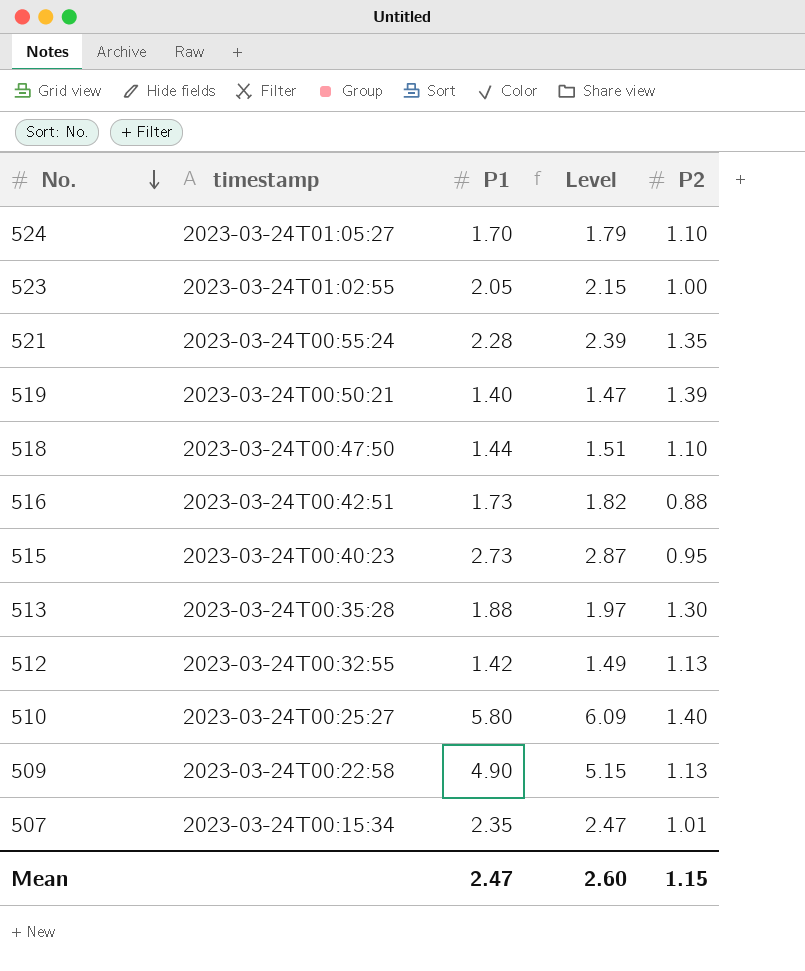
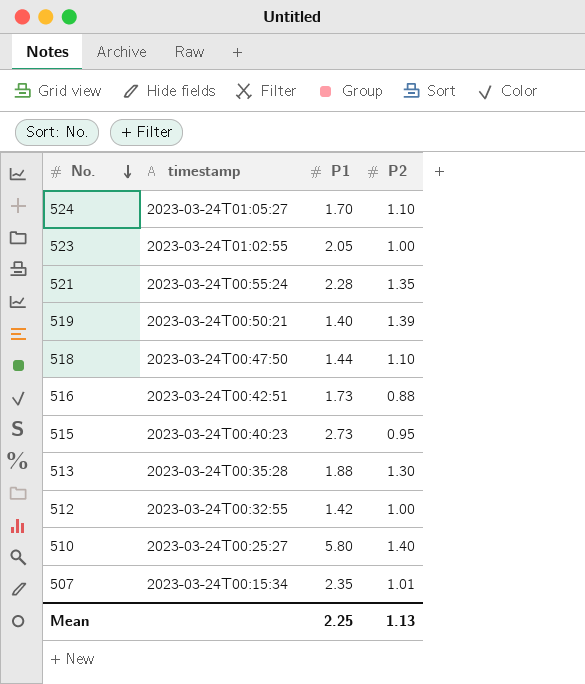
column Level | formula: [P1] * 1.05 -> none
row 509: 2023-03-24T00:22:58 | 4.90 | 5.15 | 1.13 -> none
512 | P2: 1.13 -> 1.00
Mean | P1: 2.47 -> 2.25
Mean | P2: 1.15 -> 1.13

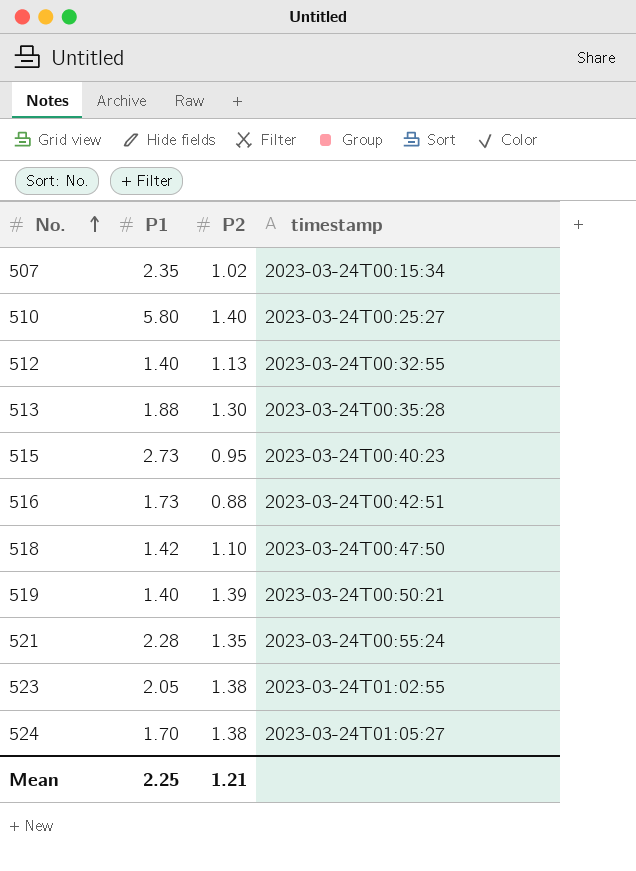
row order: No. descending -> No. ascending
column timestamp | position: 2 -> 4
507 | P2: 1.01 -> 1.02
512 | P1: 1.42 -> 1.40
512 | P2: 1.00 -> 1.13
518 | P1: 1.44 -> 1.42
523 | P2: 1.00 -> 1.38
524 | P2: 1.10 -> 1.38
Mean | P2: 1.13 -> 1.21

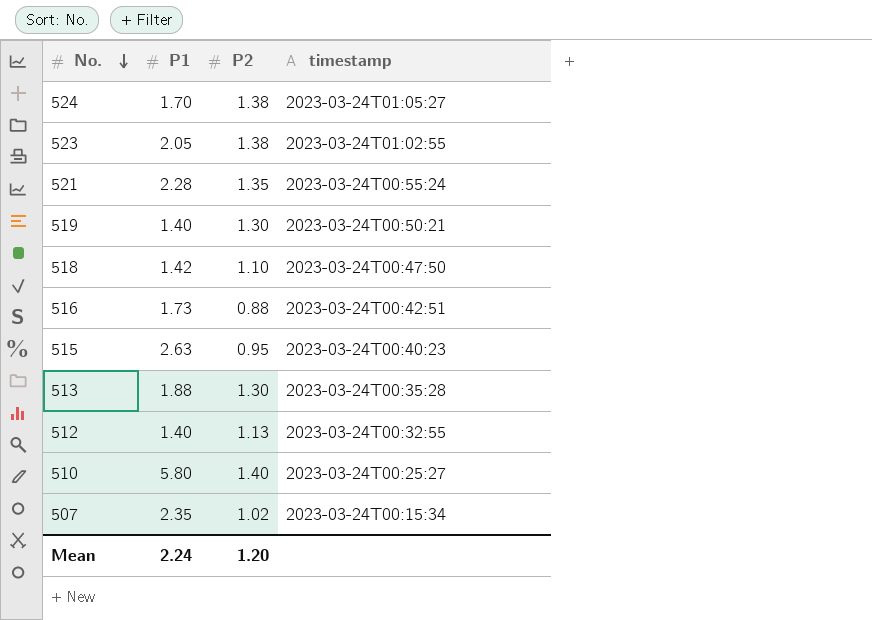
row order: No. ascending -> No. descending
519 | P2: 1.39 -> 1.30
515 | P1: 2.73 -> 2.63
Mean | P1: 2.25 -> 2.24
Mean | P2: 1.21 -> 1.20

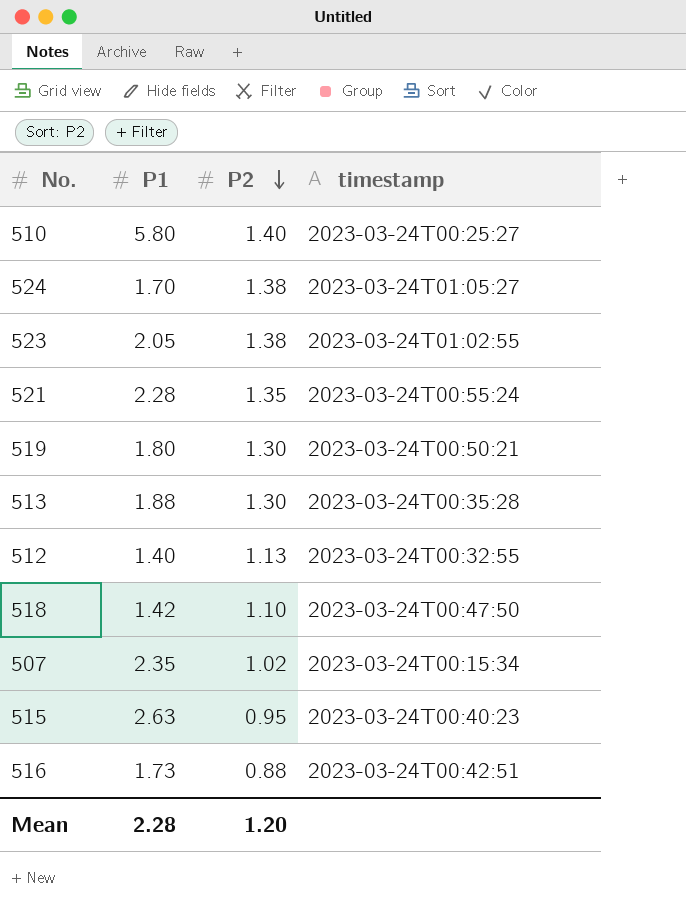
row order: No. descending -> P2 descending
519 | P1: 1.40 -> 1.80
Mean | P1: 2.24 -> 2.28

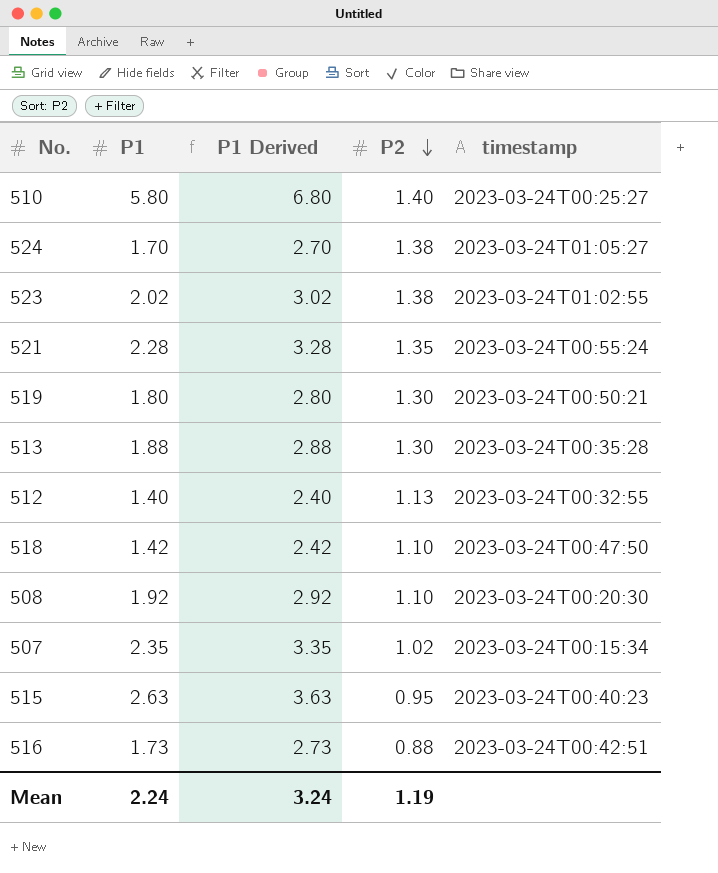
column P1 Derived | formula: none -> [P1] + 1
523 | P1: 2.05 -> 2.02
row 508: none -> 1.92 | 2.92 | 1.10 | 2023-03-24T00:20:30
Mean | P1: 2.28 -> 2.24
Mean | P2: 1.20 -> 1.19

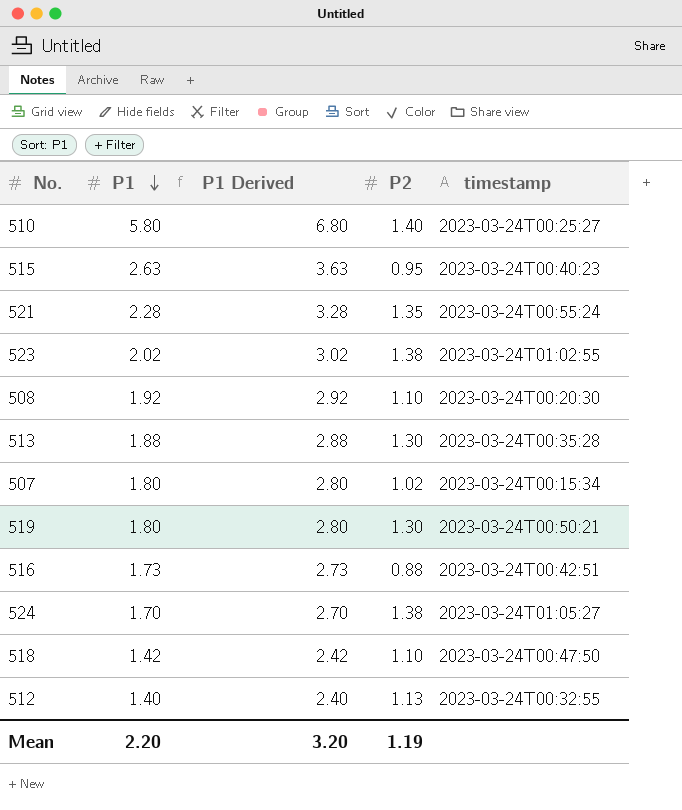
row order: P2 descending -> P1 descending
507 | P1: 2.35 -> 1.80
507 | P1 Derived: 3.35 -> 2.80
Mean | P1: 2.24 -> 2.20
Mean | P1 Derived: 3.24 -> 3.20

